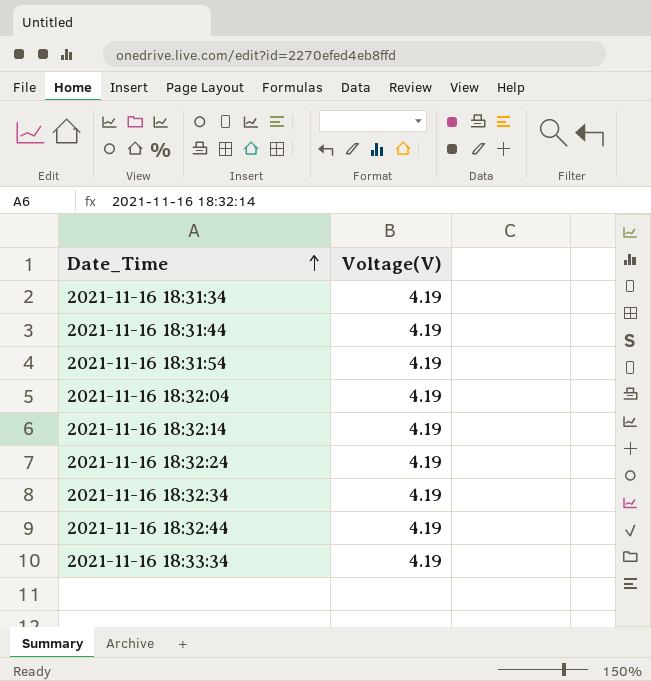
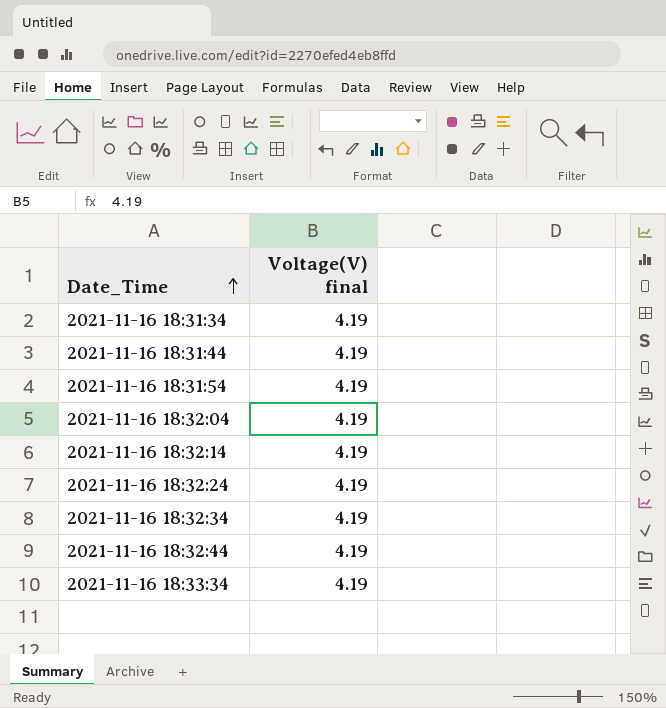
column name: Voltage(V) -> Voltage(V) final

